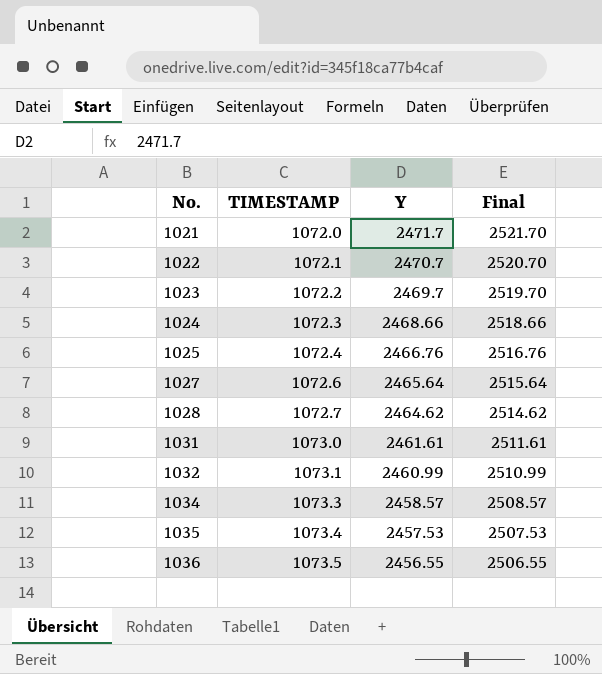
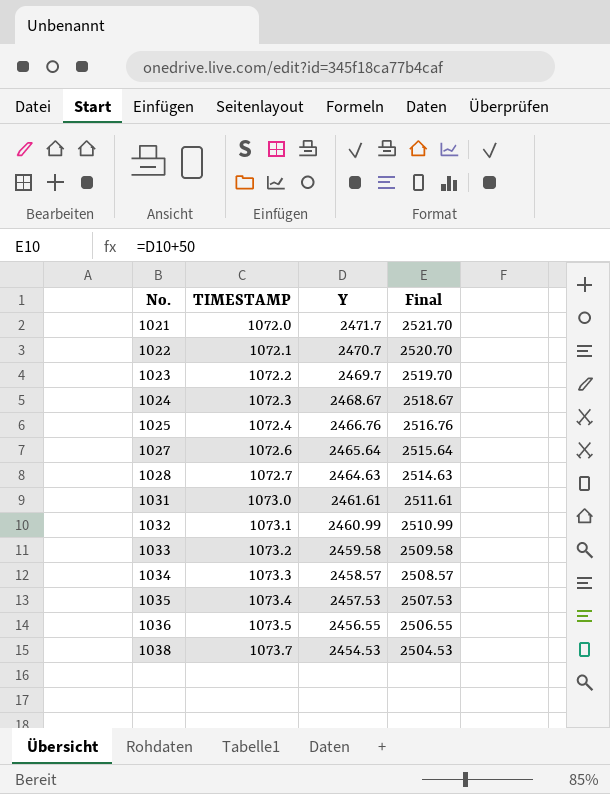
1024 | Y: 2468.66 -> 2468.67
1024 | Final: 2518.66 -> 2518.67
1028 | Y: 2464.62 -> 2464.63
1028 | Final: 2514.62 -> 2514.63
row 1033: none -> 1073.2 | 2459.58 | 2509.58
row 1038: none -> 1073.7 | 2454.53 | 2504.53

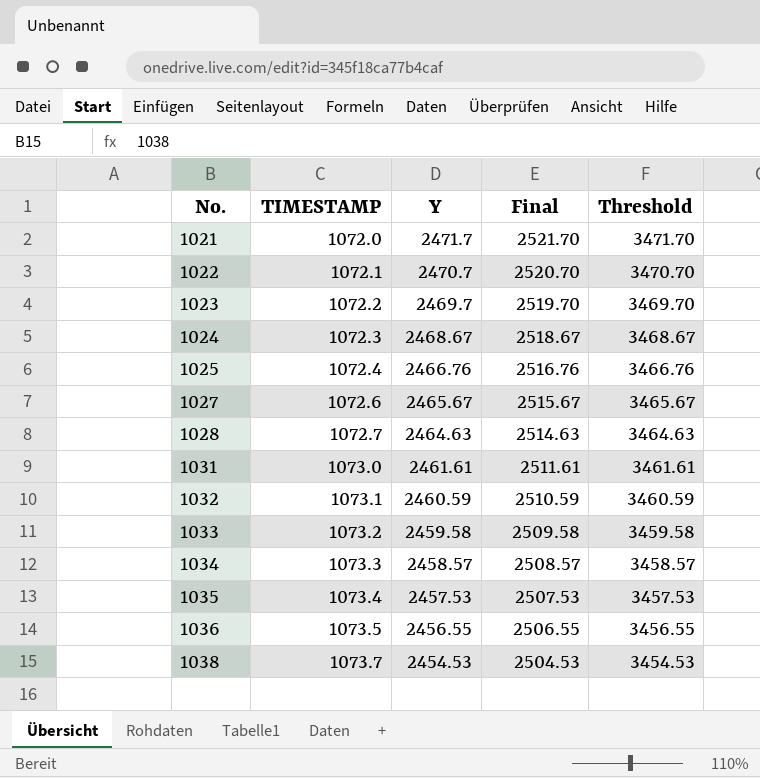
column Threshold | formula: none -> [Y] + 1000
1027 | Y: 2465.64 -> 2465.67
1027 | Final: 2515.64 -> 2515.67
1032 | Y: 2460.99 -> 2460.59
1032 | Final: 2510.99 -> 2510.59

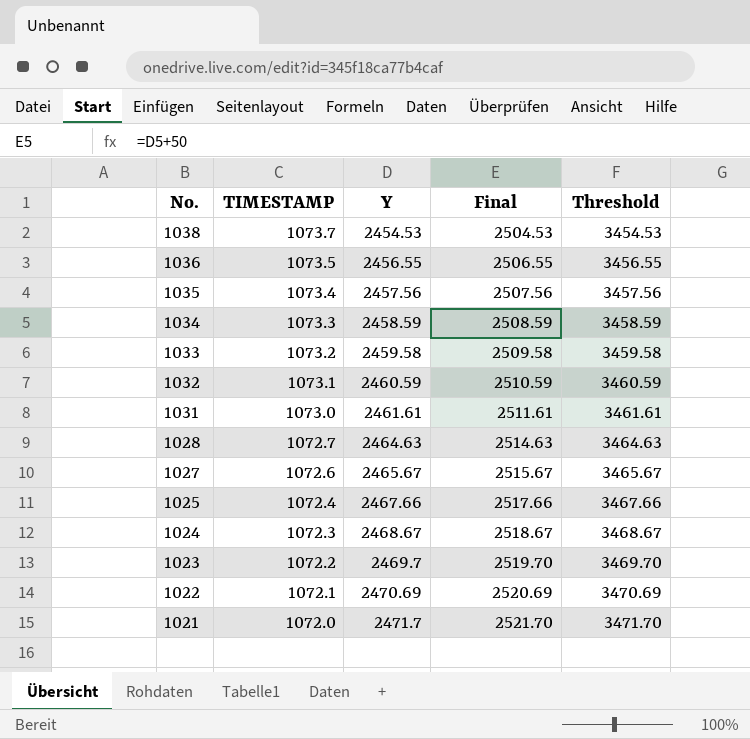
row order: No. ascending -> No. descending
1035 | Y: 2457.53 -> 2457.56
1035 | Final: 2507.53 -> 2507.56
1035 | Threshold: 3457.53 -> 3457.56
1034 | Y: 2458.57 -> 2458.59
1034 | Final: 2508.57 -> 2508.59
1034 | Threshold: 3458.57 -> 3458.59
1025 | Y: 2466.76 -> 2467.66
1025 | Final: 2516.76 -> 2517.66
1025 | Threshold: 3466.76 -> 3467.66
1022 | Y: 2470.7 -> 2470.69
1022 | Final: 2520.70 -> 2520.69
1022 | Threshold: 3470.70 -> 3470.69

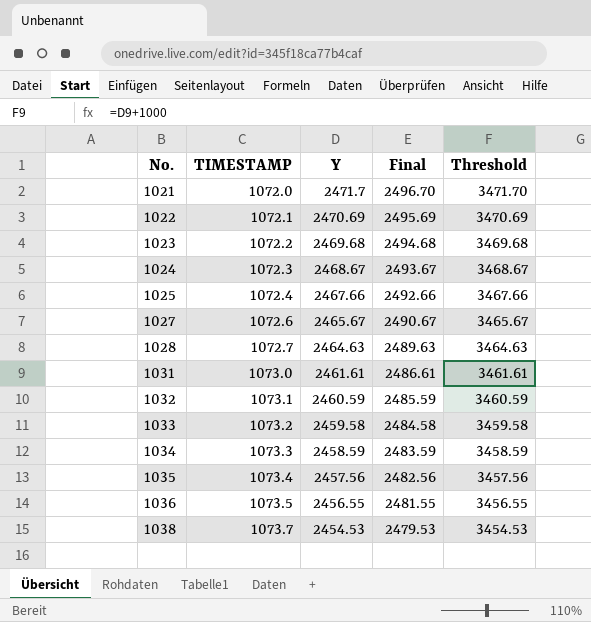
row order: No. descending -> No. ascending
column Final | formula: [Y] + 50 -> [Y] + 25
1023 | Y: 2469.7 -> 2469.68
1023 | Threshold: 3469.70 -> 3469.68

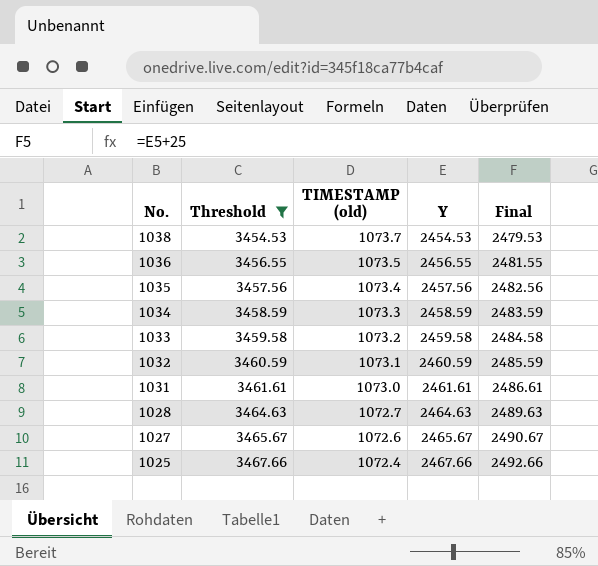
filter: none -> Threshold <= 3467.66
row order: No. ascending -> No. descending
column Threshold | position: 5 -> 2
column name: TIMESTAMP -> TIMESTAMP (old)

